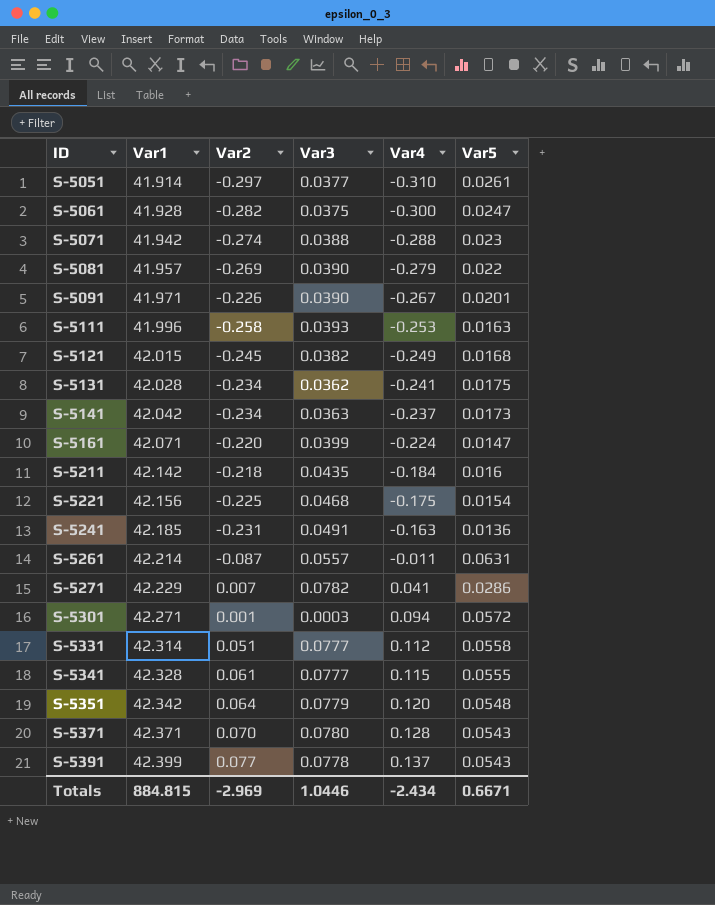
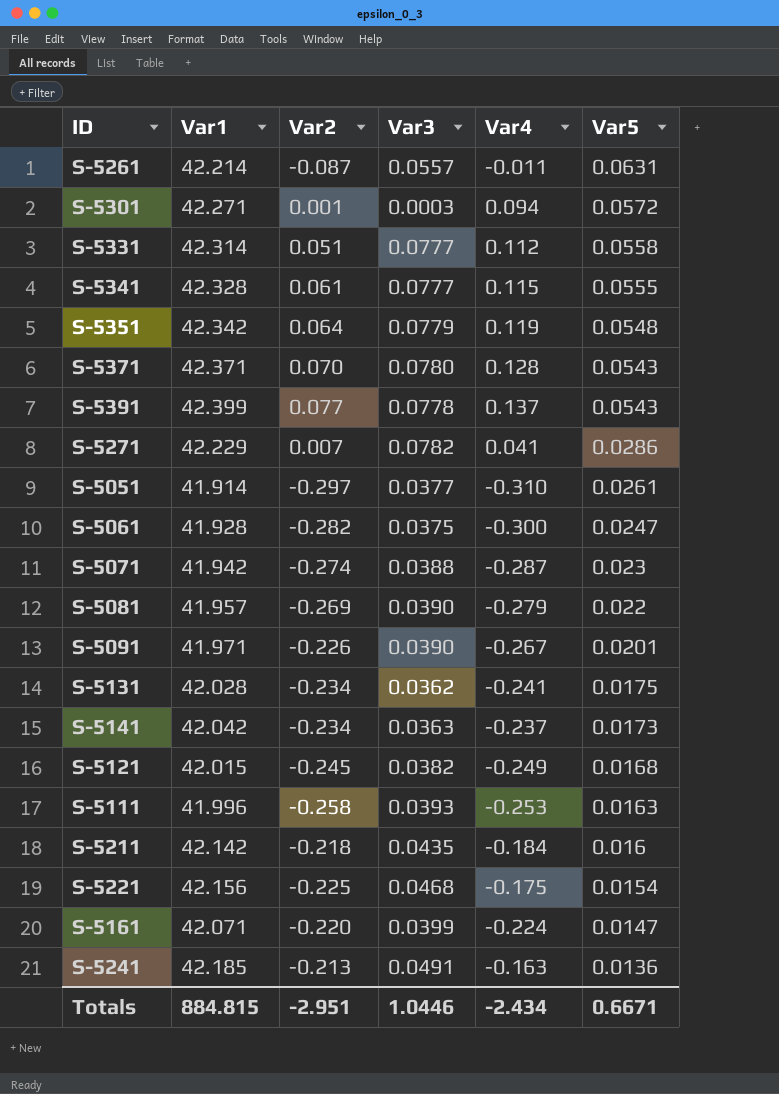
row order: ID ascending -> Var5 descending
S-5351 | Var4: 0.120 -> 0.119
S-5071 | Var4: -0.288 -> -0.287
S-5241 | Var2: -0.231 -> -0.213
Totals | Var2: -2.969 -> -2.951

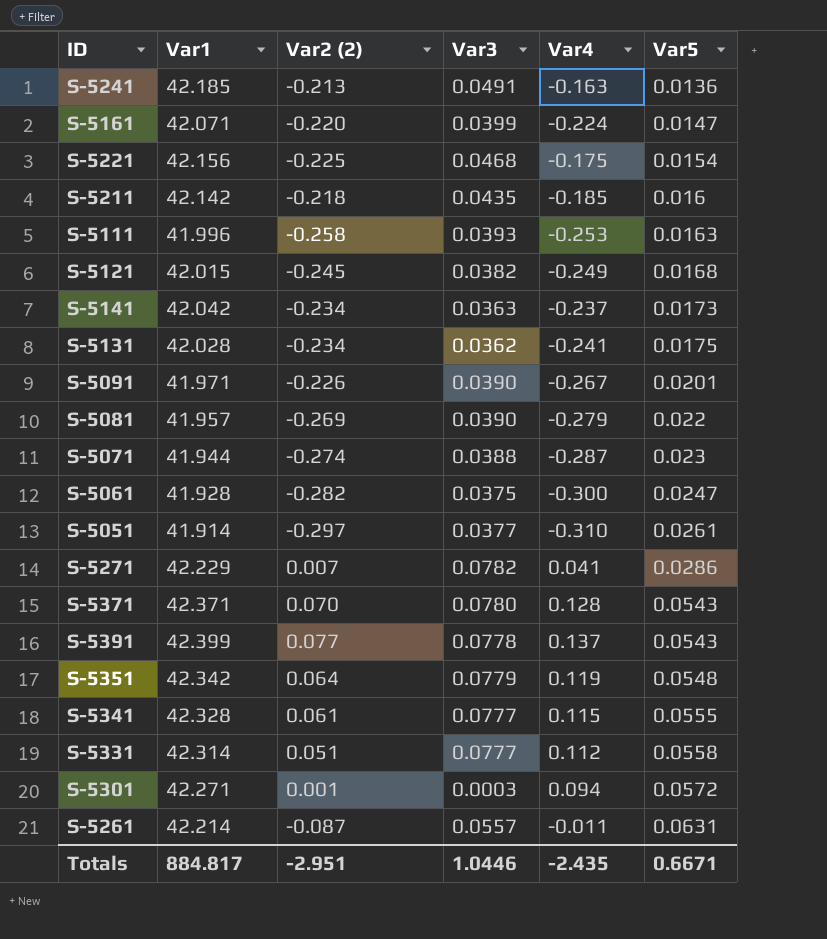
row order: Var5 descending -> Var5 ascending
column name: Var2 -> Var2 (2)
S-5211 | Var4: -0.184 -> -0.185
S-5071 | Var1: 41.942 -> 41.944
Totals | Var1: 884.815 -> 884.817
Totals | Var4: -2.434 -> -2.435

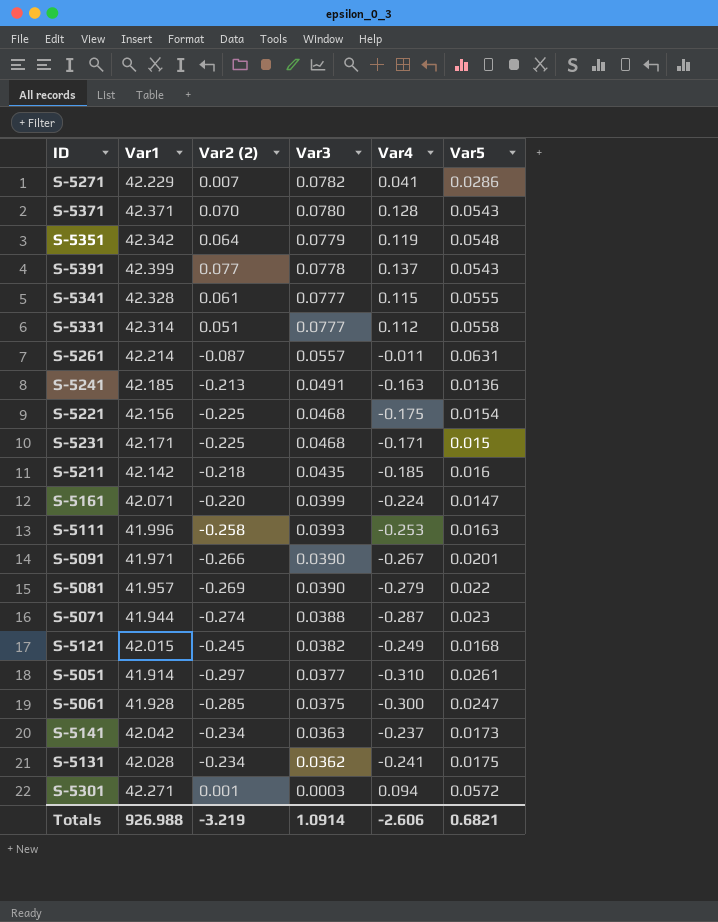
row order: Var5 ascending -> Var3 descending
row S-5231: none -> 42.171 | -0.225 | 0.0468 | -0.171 | 0.015
S-5091 | Var2 (2): -0.226 -> -0.266
S-5061 | Var2 (2): -0.282 -> -0.285
Totals | Var1: 884.817 -> 926.988
Totals | Var2 (2): -2.951 -> -3.219
Totals | Var3: 1.0446 -> 1.0914
Totals | Var4: -2.435 -> -2.606
Totals | Var5: 0.6671 -> 0.6821

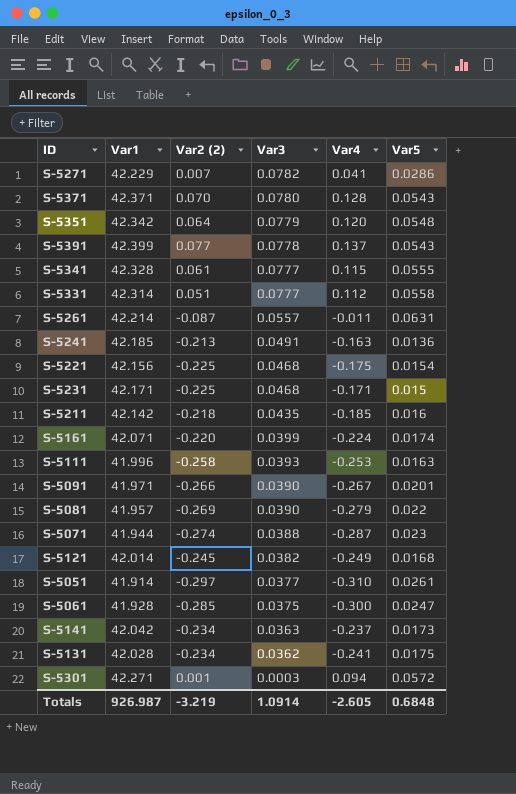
S-5351 | Var4: 0.119 -> 0.120
S-5161 | Var5: 0.0147 -> 0.0174
S-5121 | Var1: 42.015 -> 42.014
Totals | Var1: 926.988 -> 926.987
Totals | Var4: -2.606 -> -2.605
Totals | Var5: 0.6821 -> 0.6848

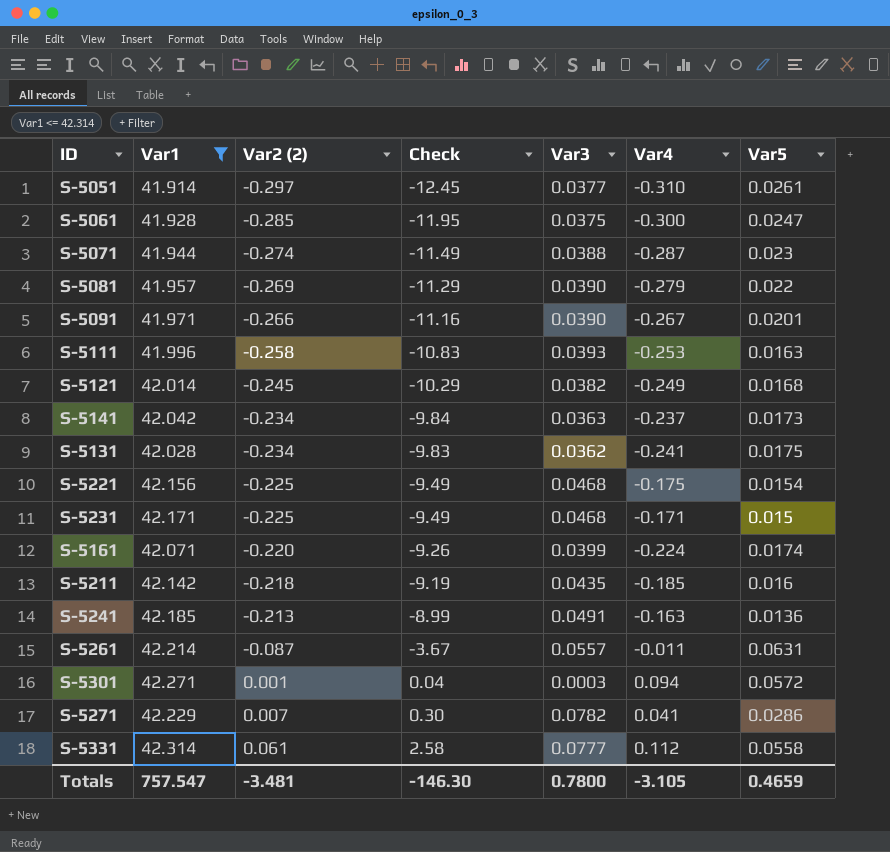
filter: none -> Var1 <= 42.314
row order: Var3 descending -> Var2 (2) ascending
column Check | formula: none -> [Var1] * [Var2 (2)]
S-5331 | Var2 (2): 0.051 -> 0.061
Totals | Var1: 926.987 -> 757.547
Totals | Var2 (2): -3.219 -> -3.481
Totals | Var3: 1.0914 -> 0.7800
Totals | Var4: -2.605 -> -3.105
Totals | Var5: 0.6848 -> 0.4659

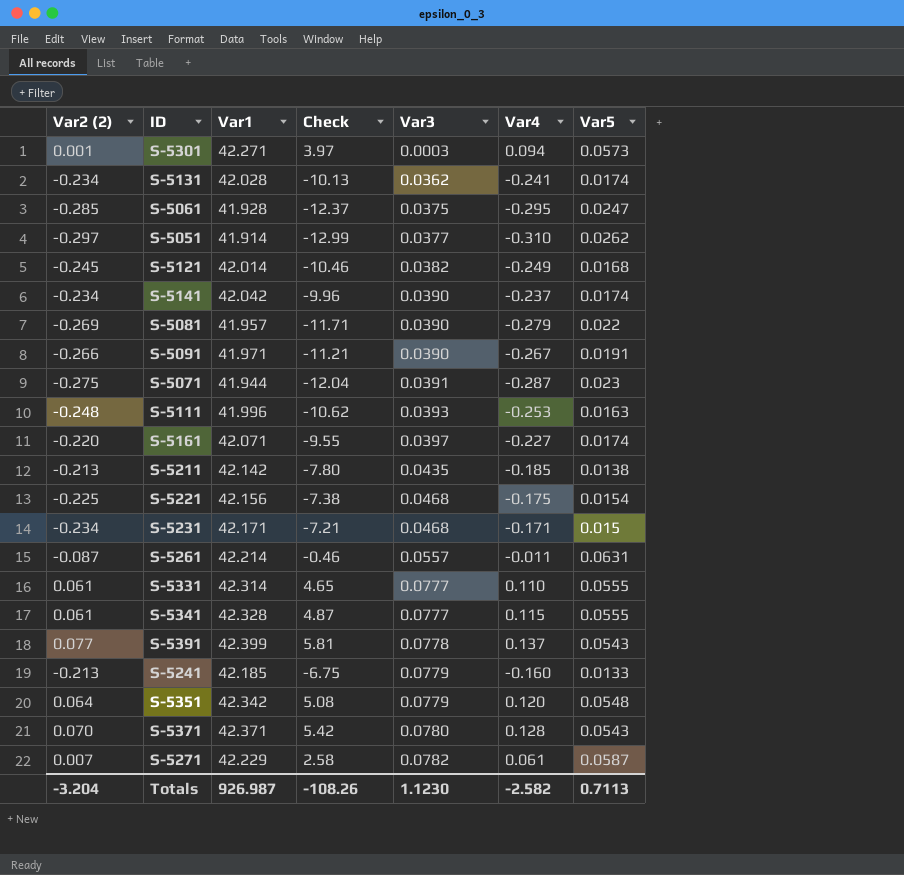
filter: Var1 <= 42.314 -> none
row order: Var2 (2) ascending -> Var3 ascending
column Var2 (2) | position: 3 -> 1
column Check | formula: [Var1] * [Var2 (2)] -> [Var1] * [Var4]
S-5301 | Var5: 0.0572 -> 0.0573
S-5131 | Var5: 0.0175 -> 0.0174
S-5061 | Var4: -0.300 -> -0.295
S-5051 | Var5: 0.0261 -> 0.0262
S-5141 | Var3: 0.0363 -> 0.0390
S-5141 | Var5: 0.0173 -> 0.0174
S-5091 | Var5: 0.0201 -> 0.0191
S-5071 | Var2 (2): -0.274 -> -0.275
S-5071 | Var3: 0.0388 -> 0.0391
S-5111 | Var2 (2): -0.258 -> -0.248
S-5161 | Var3: 0.0399 -> 0.0397
S-5161 | Var4: -0.224 -> -0.227
S-5211 | Var2 (2): -0.218 -> -0.213
S-5211 | Var5: 0.016 -> 0.0138
S-5231 | Var2 (2): -0.225 -> -0.234
S-5331 | Var4: 0.112 -> 0.110
S-5331 | Var5: 0.0558 -> 0.0555
S-5241 | Var3: 0.0491 -> 0.0779
S-5241 | Var4: -0.163 -> -0.160
S-5241 | Var5: 0.0136 -> 0.0133
S-5271 | Var4: 0.041 -> 0.061
S-5271 | Var5: 0.0286 -> 0.0587
Totals | Var2 (2): -3.481 -> -3.204
Totals | Var1: 757.547 -> 926.987
Totals | Check: -146.30 -> -108.26
Totals | Var3: 0.7800 -> 1.1230
Totals | Var4: -3.105 -> -2.582
Totals | Var5: 0.4659 -> 0.7113

